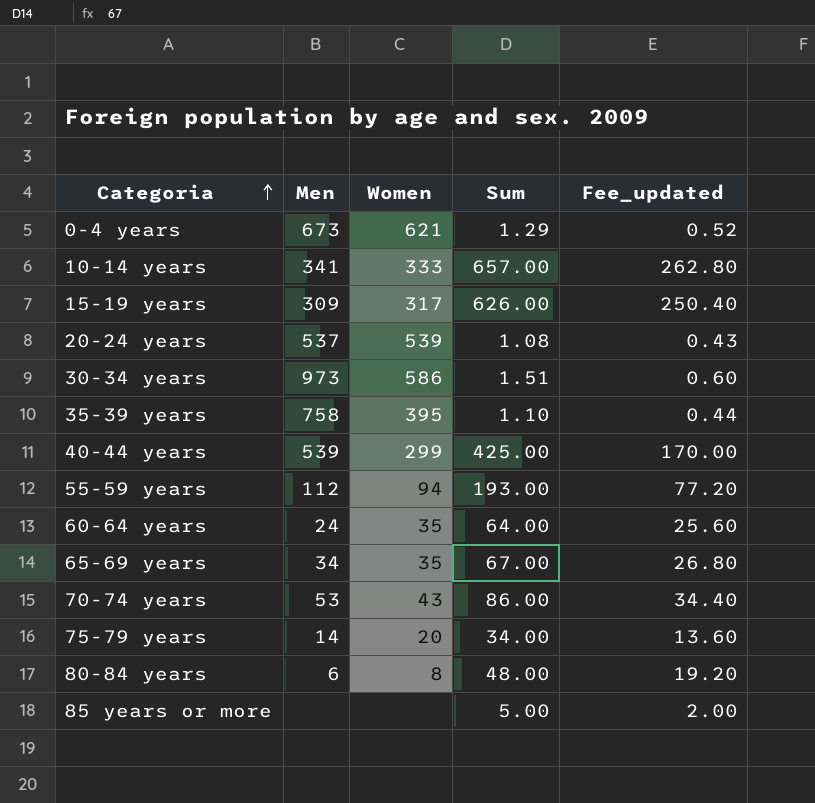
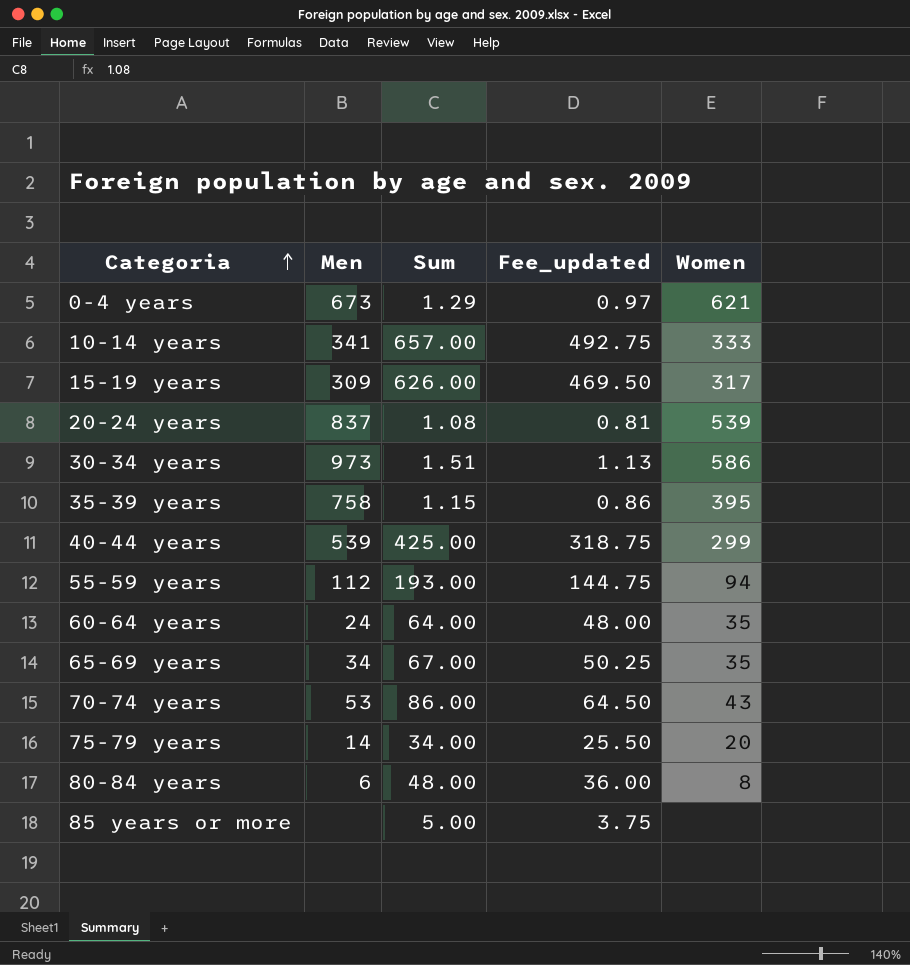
column Fee_updated | formula: [Sum] * 0.4 -> [Sum] * 0.75
column Women | position: 3 -> 5
20-24 years | Men: 537 -> 837
35-39 years | Sum: 1.10 -> 1.15

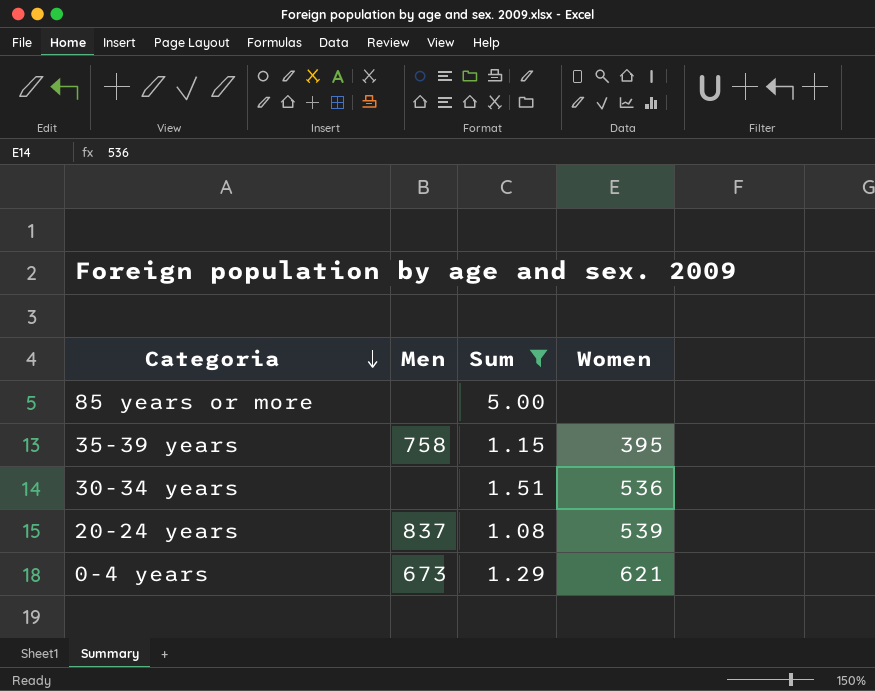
filter: none -> Sum <= 5.00
row order: Categoria ascending -> Categoria descending
column Fee_updated | formula: [Sum] * 0.75 -> none
30-34 years | Men: 973 -> none
30-34 years | Women: 586 -> 536

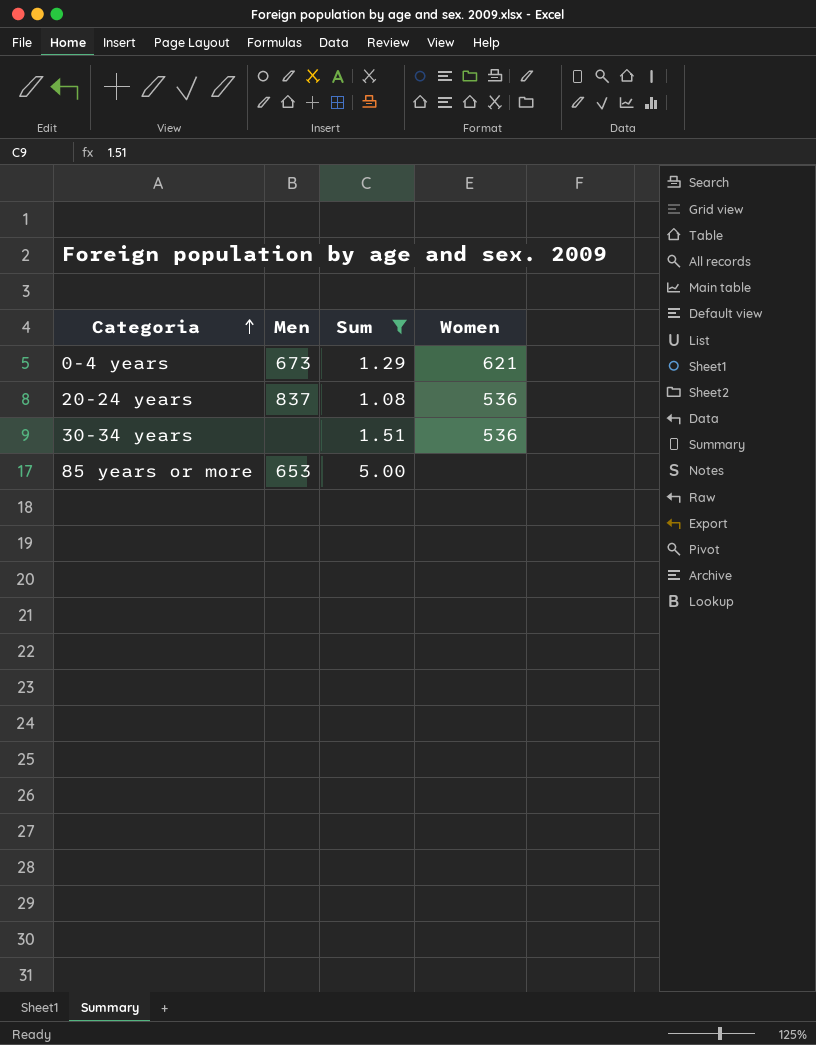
row order: Categoria descending -> Categoria ascending
row 35-39 years: 758 | 1.15 | 395 -> none
20-24 years | Women: 539 -> 536
85 years or more | Men: none -> 653

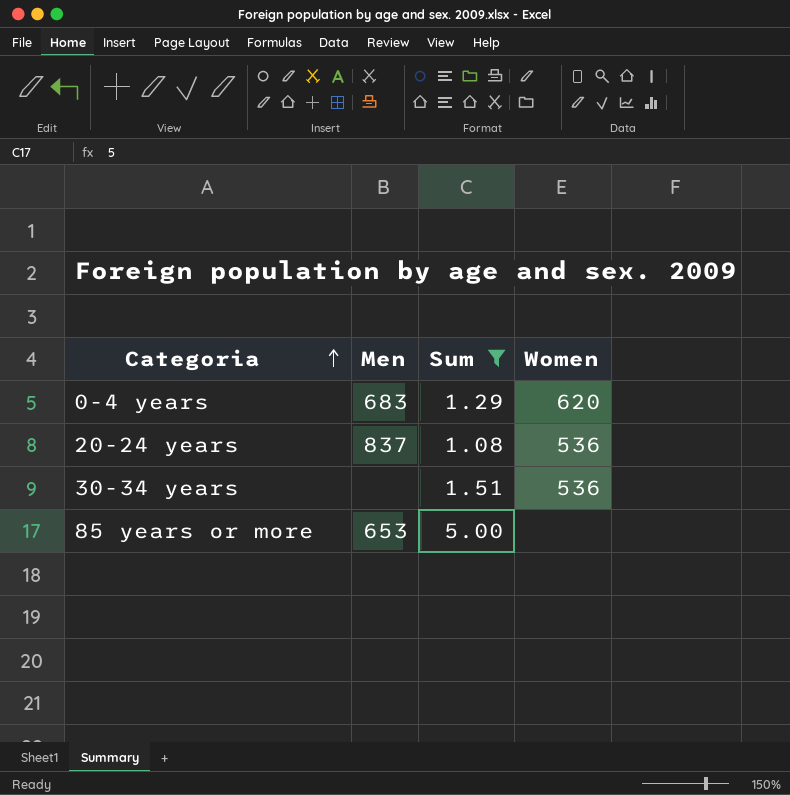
0-4 years | Men: 673 -> 683
0-4 years | Women: 621 -> 620

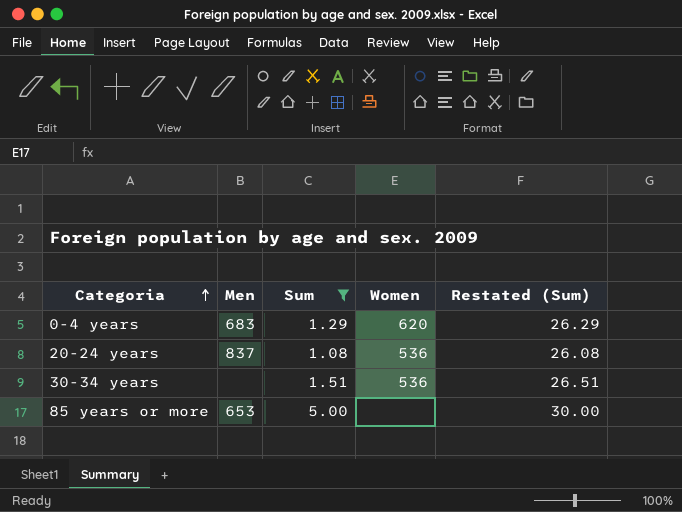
column Restated (Sum) | formula: none -> [Sum] + 25

